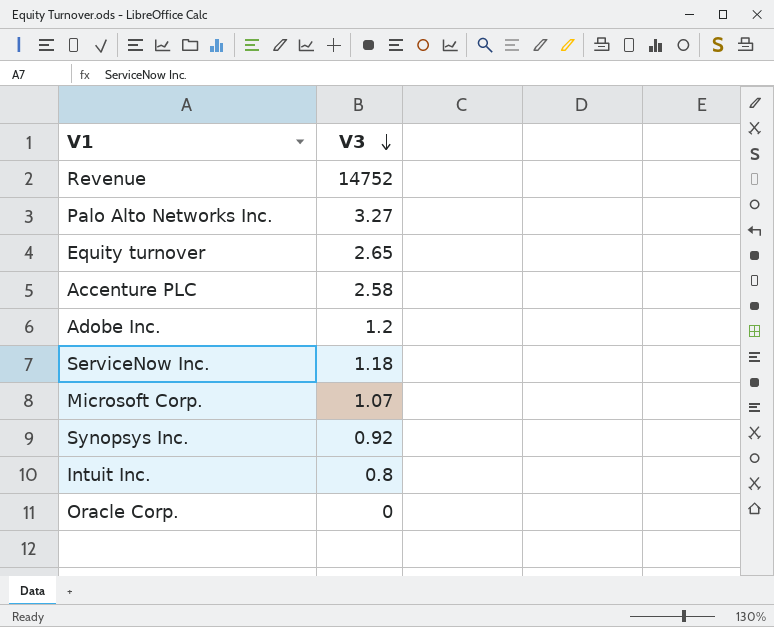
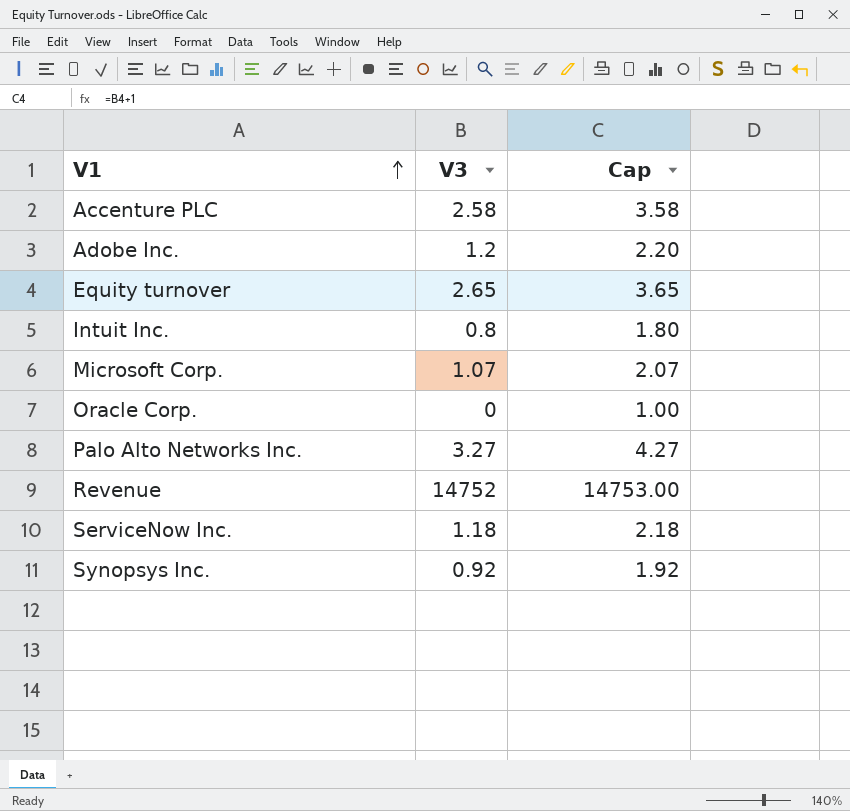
row order: V3 descending -> V1 ascending
column Cap | formula: none -> [V3] + 1

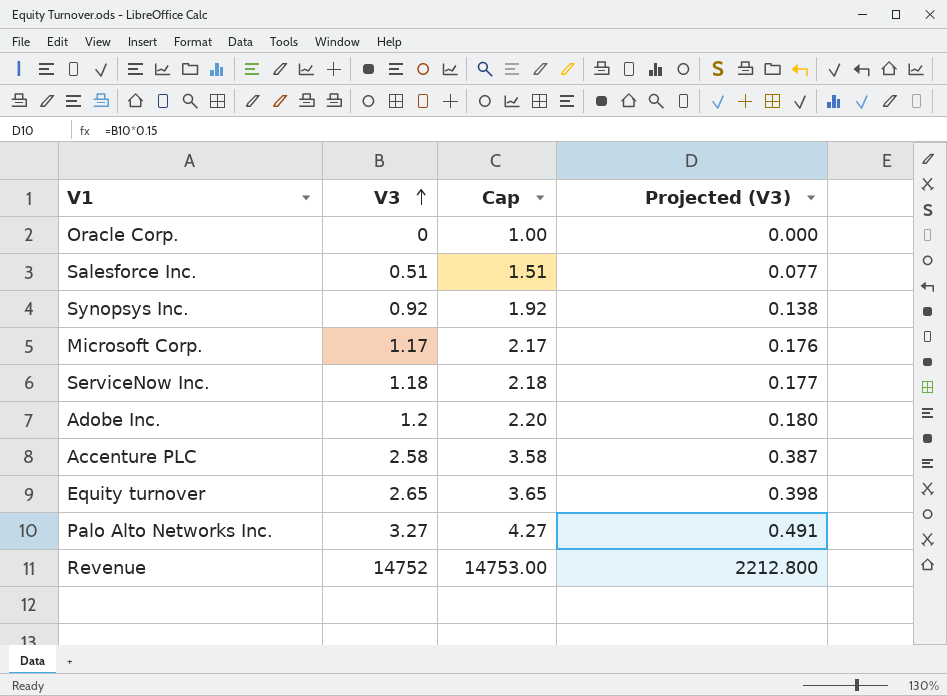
row order: V1 ascending -> V3 ascending
column Projected (V3) | formula: none -> [V3] * 0.15
row Intuit Inc.: 0.8 | 1.80 -> none
row Salesforce Inc.: none -> 0.51 | 1.51 | 0.077
Microsoft Corp. | V3: 1.07 -> 1.17
Microsoft Corp. | Cap: 2.07 -> 2.17

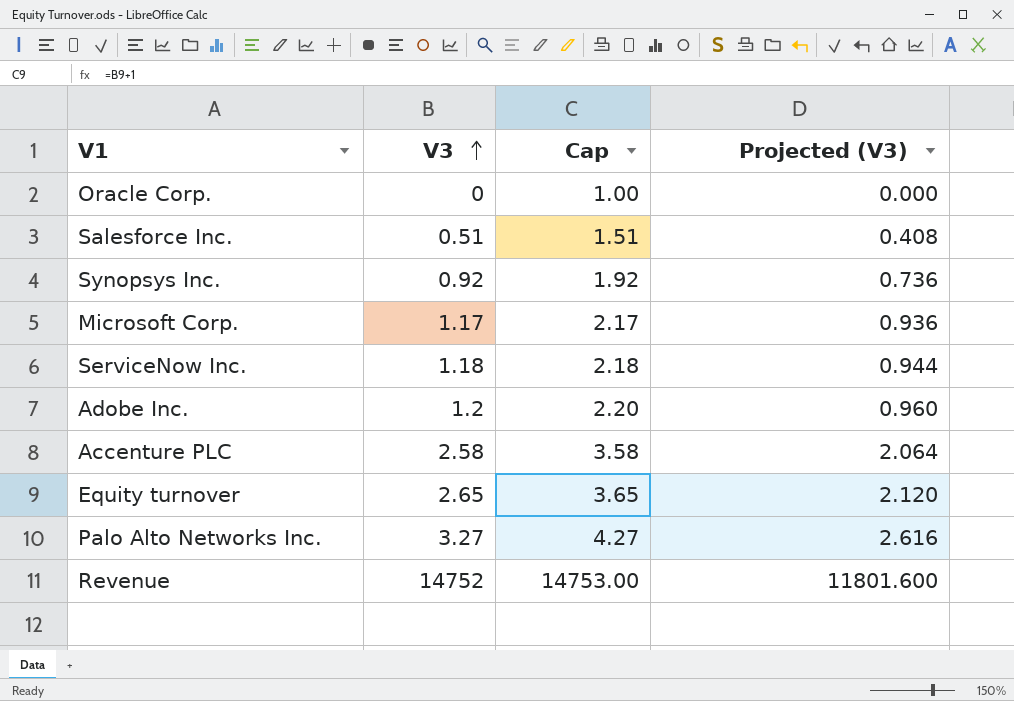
column Projected (V3) | formula: [V3] * 0.15 -> [V3] * 0.8

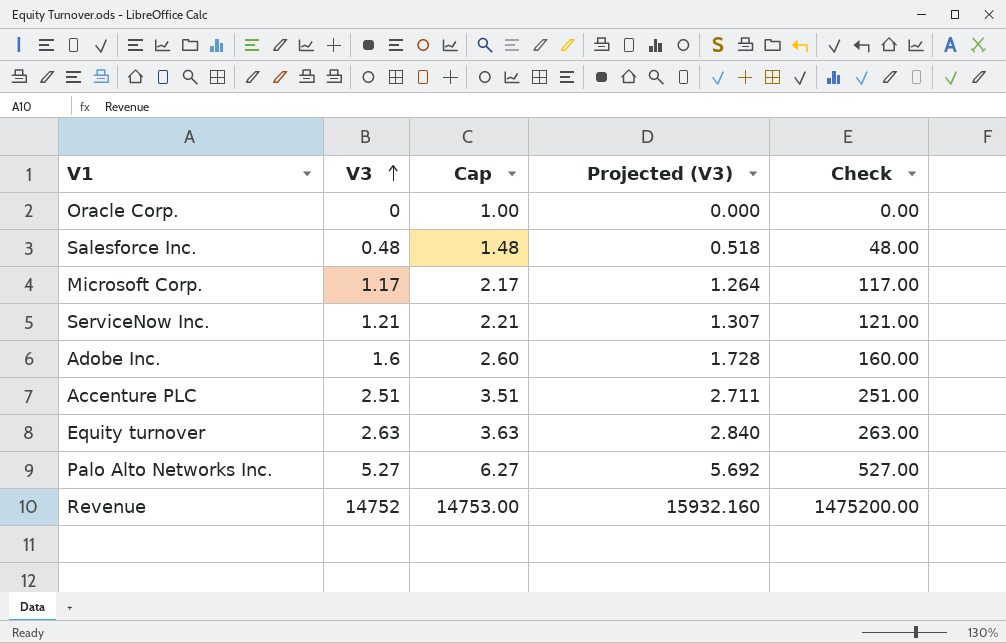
column Projected (V3) | formula: [V3] * 0.8 -> [V3] * 1.08
column Check | formula: none -> [V3] * 100
row Synopsys Inc.: 0.92 | 1.92 | 0.736 -> none
Salesforce Inc. | V3: 0.51 -> 0.48
Salesforce Inc. | Cap: 1.51 -> 1.48
ServiceNow Inc. | V3: 1.18 -> 1.21
ServiceNow Inc. | Cap: 2.18 -> 2.21
Adobe Inc. | V3: 1.2 -> 1.6
Adobe Inc. | Cap: 2.20 -> 2.60
Accenture PLC | V3: 2.58 -> 2.51
Accenture PLC | Cap: 3.58 -> 3.51
Equity turnover | V3: 2.65 -> 2.63
Equity turnover | Cap: 3.65 -> 3.63
Palo Alto Networks Inc. | V3: 3.27 -> 5.27
Palo Alto Networks Inc. | Cap: 4.27 -> 6.27

